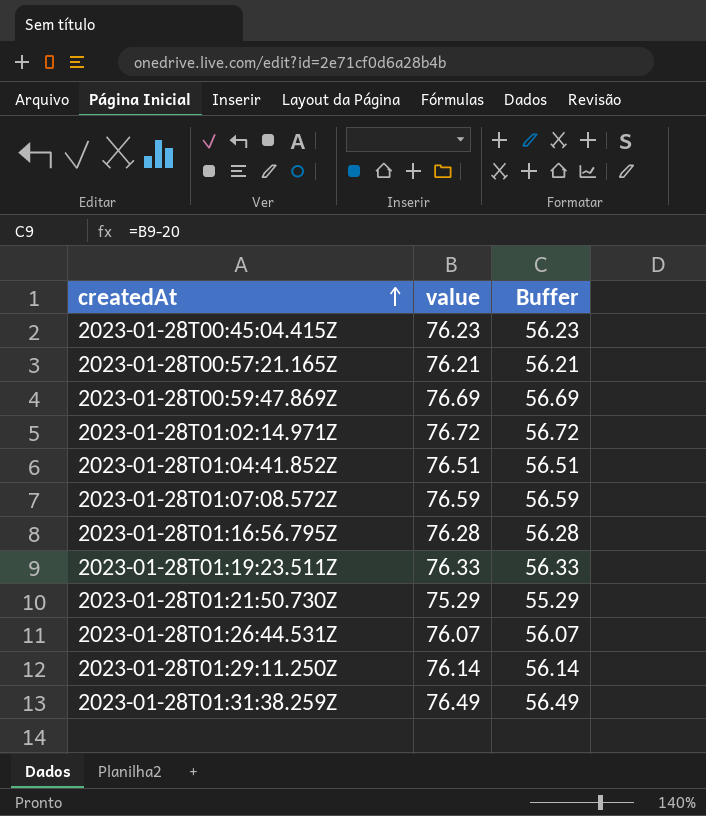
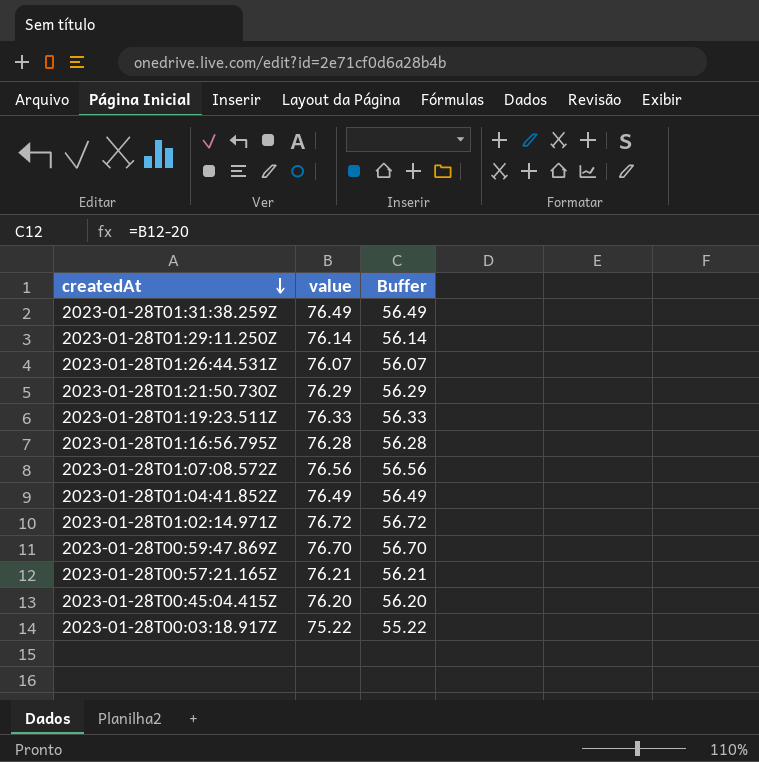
row order: createdAt ascending -> createdAt descending
2023-01-28T01:21:50.730Z | value: 75.29 -> 76.29
2023-01-28T01:21:50.730Z | Buffer: 55.29 -> 56.29
2023-01-28T01:07:08.572Z | value: 76.59 -> 76.56
2023-01-28T01:07:08.572Z | Buffer: 56.59 -> 56.56
2023-01-28T01:04:41.852Z | value: 76.51 -> 76.49
2023-01-28T01:04:41.852Z | Buffer: 56.51 -> 56.49
2023-01-28T00:59:47.869Z | value: 76.69 -> 76.70
2023-01-28T00:59:47.869Z | Buffer: 56.69 -> 56.70
2023-01-28T00:45:04.415Z | value: 76.23 -> 76.20
2023-01-28T00:45:04.415Z | Buffer: 56.23 -> 56.20
row 2023-01-28T00:03:18.917Z: none -> 75.22 | 55.22

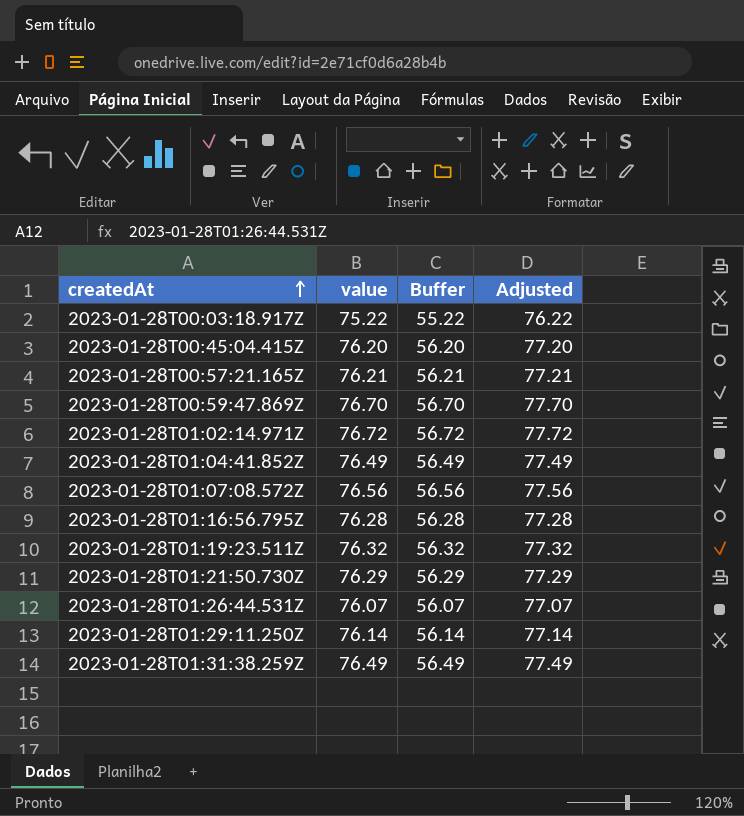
row order: createdAt descending -> createdAt ascending
column Adjusted | formula: none -> [value] + 1
2023-01-28T01:19:23.511Z | value: 76.33 -> 76.32
2023-01-28T01:19:23.511Z | Buffer: 56.33 -> 56.32

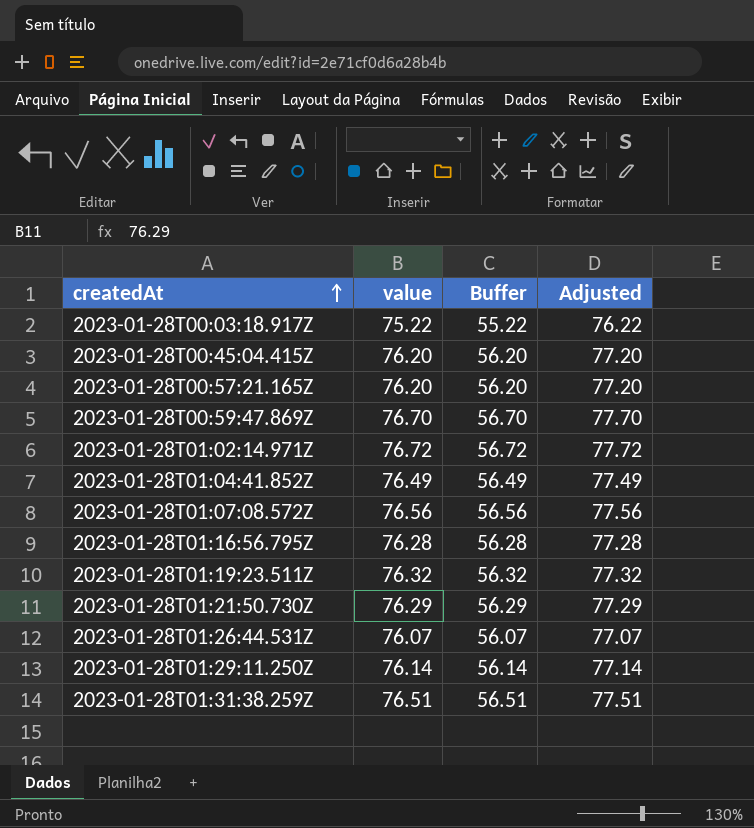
2023-01-28T00:57:21.165Z | value: 76.21 -> 76.20
2023-01-28T00:57:21.165Z | Buffer: 56.21 -> 56.20
2023-01-28T00:57:21.165Z | Adjusted: 77.21 -> 77.20
2023-01-28T01:31:38.259Z | value: 76.49 -> 76.51
2023-01-28T01:31:38.259Z | Buffer: 56.49 -> 56.51
2023-01-28T01:31:38.259Z | Adjusted: 77.49 -> 77.51

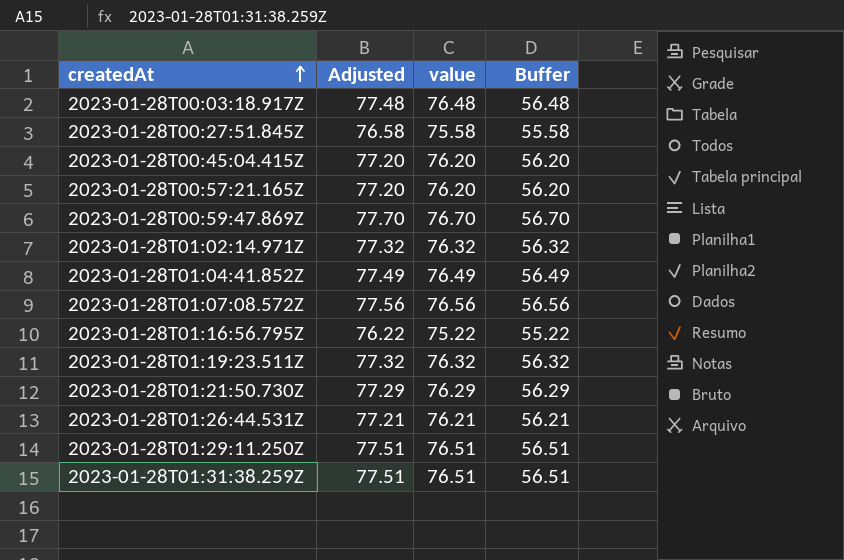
column Adjusted | position: 4 -> 2
2023-01-28T00:03:18.917Z | Adjusted: 76.22 -> 77.48
2023-01-28T00:03:18.917Z | value: 75.22 -> 76.48
2023-01-28T00:03:18.917Z | Buffer: 55.22 -> 56.48
row 2023-01-28T00:27:51.845Z: none -> 76.58 | 75.58 | 55.58
2023-01-28T01:02:14.971Z | Adjusted: 77.72 -> 77.32
2023-01-28T01:02:14.971Z | value: 76.72 -> 76.32
2023-01-28T01:02:14.971Z | Buffer: 56.72 -> 56.32
2023-01-28T01:16:56.795Z | Adjusted: 77.28 -> 76.22
2023-01-28T01:16:56.795Z | value: 76.28 -> 75.22
2023-01-28T01:16:56.795Z | Buffer: 56.28 -> 55.22
2023-01-28T01:26:44.531Z | Adjusted: 77.07 -> 77.21
2023-01-28T01:26:44.531Z | value: 76.07 -> 76.21
2023-01-28T01:26:44.531Z | Buffer: 56.07 -> 56.21
2023-01-28T01:29:11.250Z | Adjusted: 77.14 -> 77.51
2023-01-28T01:29:11.250Z | value: 76.14 -> 76.51
2023-01-28T01:29:11.250Z | Buffer: 56.14 -> 56.51

